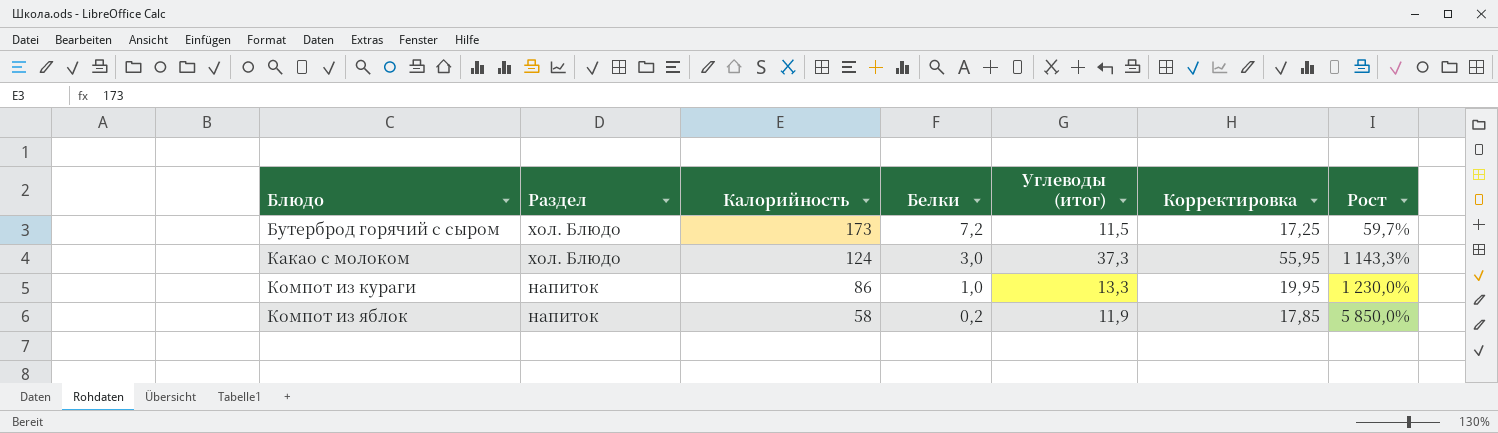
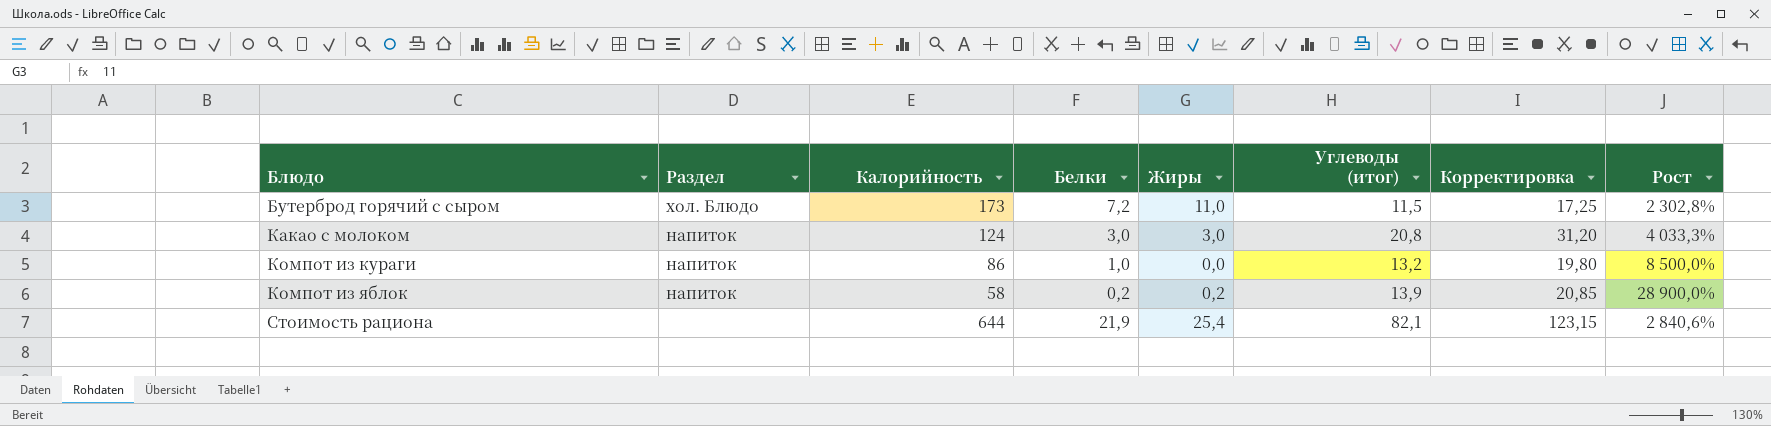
column Жиры | position: none -> 5
column Рост | formula: ([Углеводы (итог)] - [Белки]) / [Белки] -> ([Калорийность] - [Белки]) / [Белки]
Какао с молоком | Раздел: хол. Блюдо -> напиток
Какао с молоком | Углеводы (итог): 37,3 -> 20,8
Какао с молоком | Корректировка: 55,95 -> 31,20
Компот из кураги | Углеводы (итог): 13,3 -> 13,2
Компот из кураги | Корректировка: 19,95 -> 19,80
Компот из яблок | Углеводы (итог): 11,9 -> 13,9
Компот из яблок | Корректировка: 17,85 -> 20,85
row Стоимость рациона: none -> none | 644 | 21,9 | 25,4 | 82,1 | 123,15 | 2 840,6%

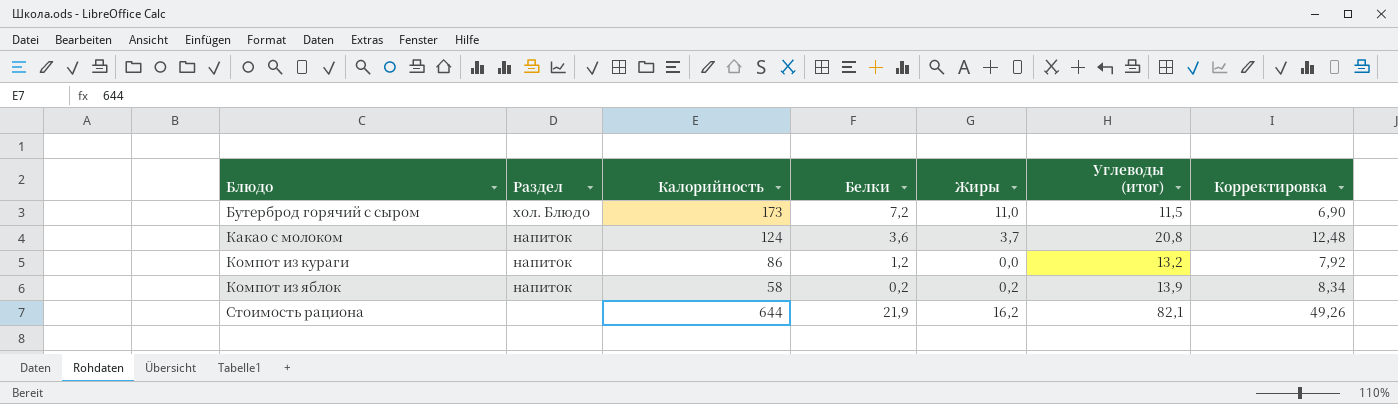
column Рост | formula: ([Калорийность] - [Белки]) / [Белки] -> none
column Корректировка | formula: [Углеводы (итог)] * 1,5 -> [Углеводы (итог)] * 0,6
Какао с молоком | Белки: 3,0 -> 3,6
Какао с молоком | Жиры: 3,0 -> 3,7
Компот из кураги | Белки: 1,0 -> 1,2
Стоимость рациона | Жиры: 25,4 -> 16,2

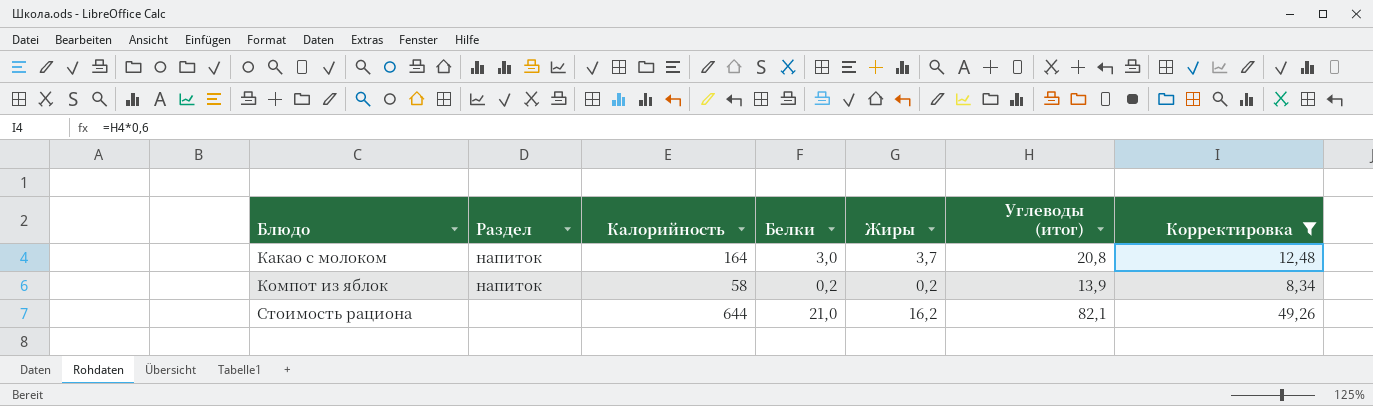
filter: none -> Корректировка >= 8,34
Какао с молоком | Калорийность: 124 -> 164
Какао с молоком | Белки: 3,6 -> 3,0
Стоимость рациона | Белки: 21,9 -> 21,0

